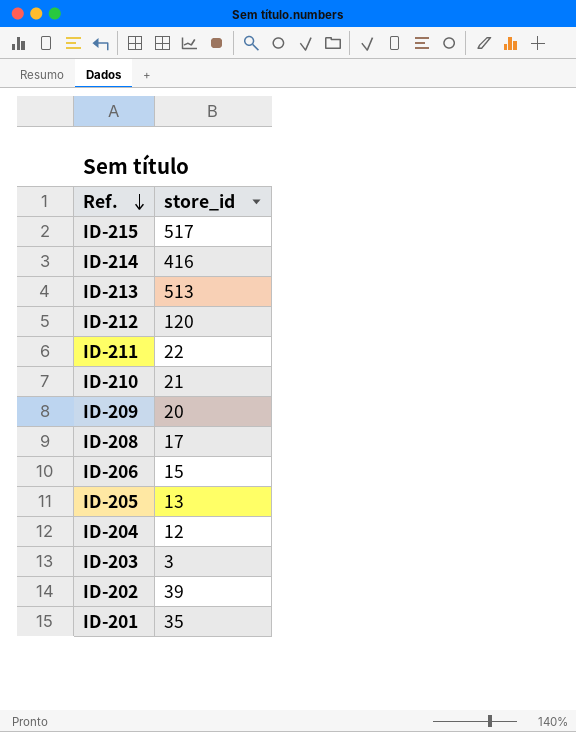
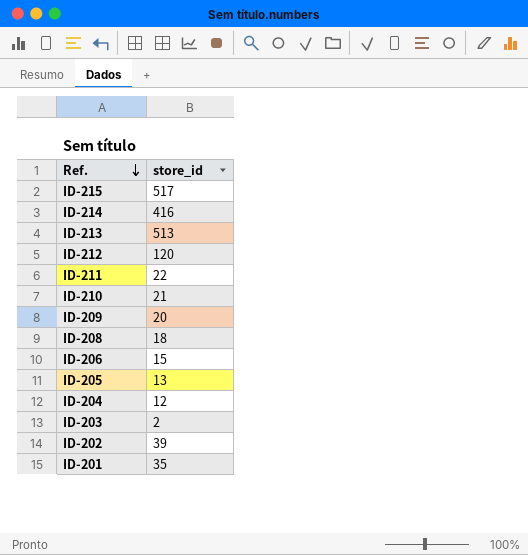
ID-208 | store_id: 17 -> 18
ID-203 | store_id: 3 -> 2

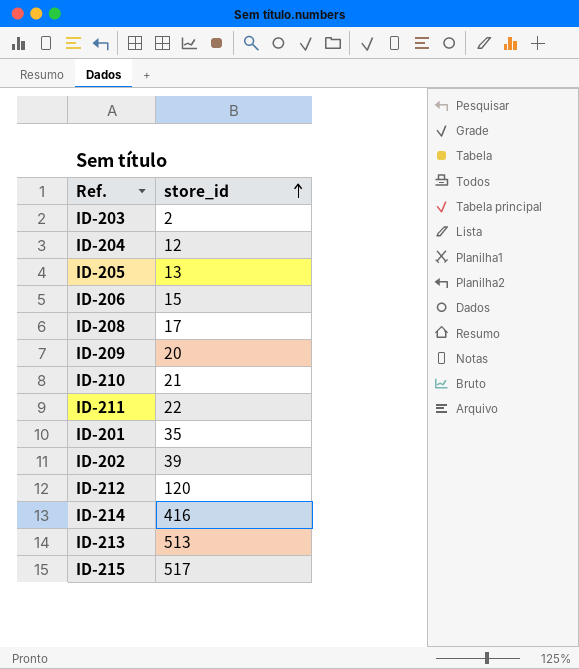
row order: Ref. descending -> store_id ascending
ID-208 | store_id: 18 -> 17

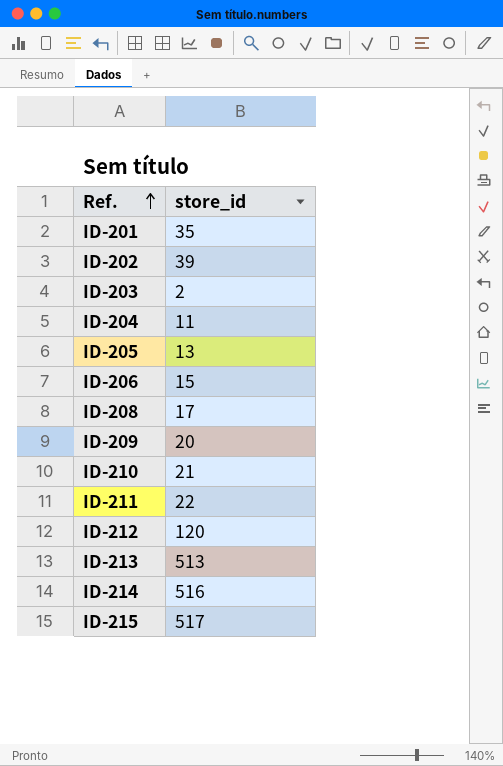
row order: store_id ascending -> Ref. ascending
ID-204 | store_id: 12 -> 11
ID-214 | store_id: 416 -> 516

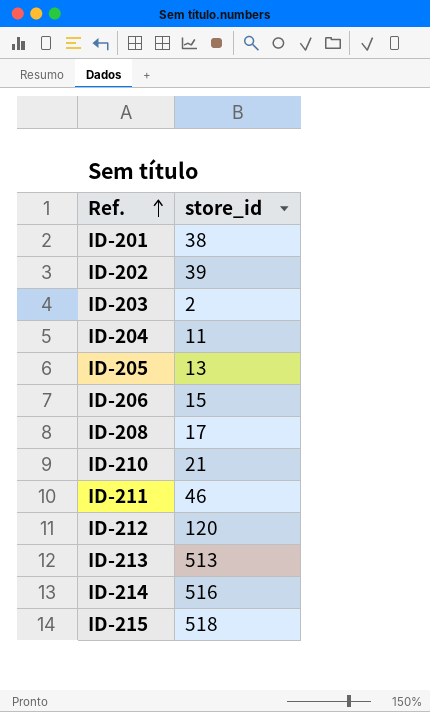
row ID-209: 20 -> none
ID-201 | store_id: 35 -> 38
ID-211 | store_id: 22 -> 46
ID-215 | store_id: 517 -> 518

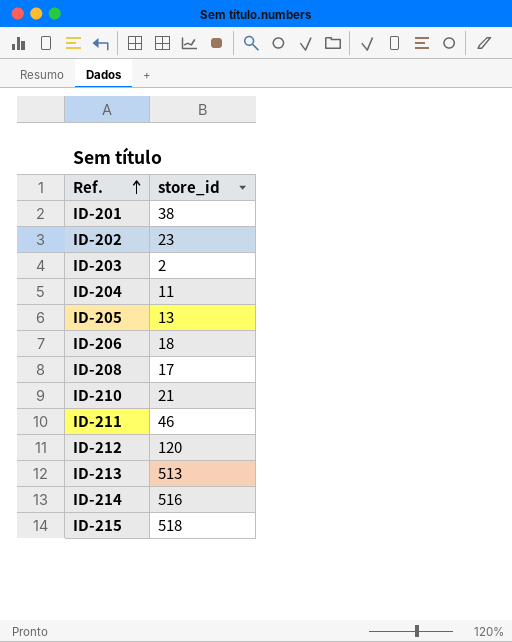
ID-202 | store_id: 39 -> 23
ID-206 | store_id: 15 -> 18

